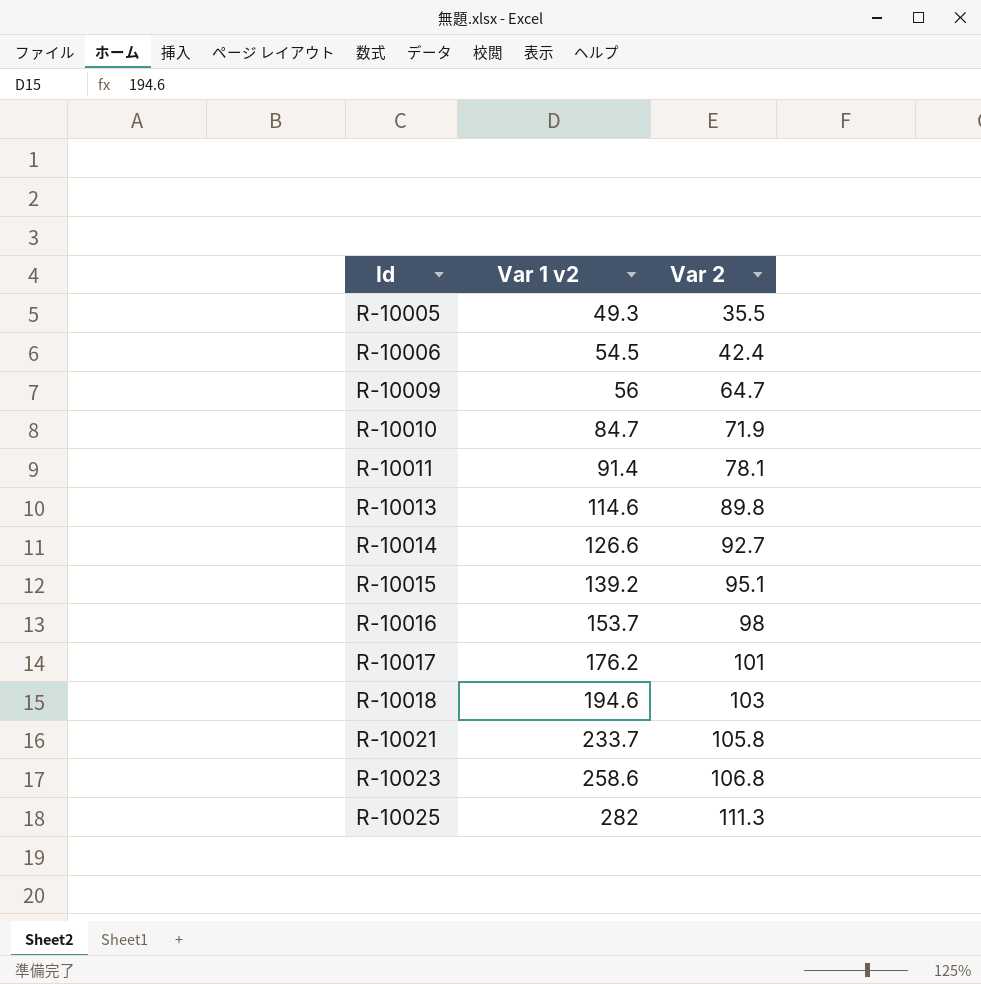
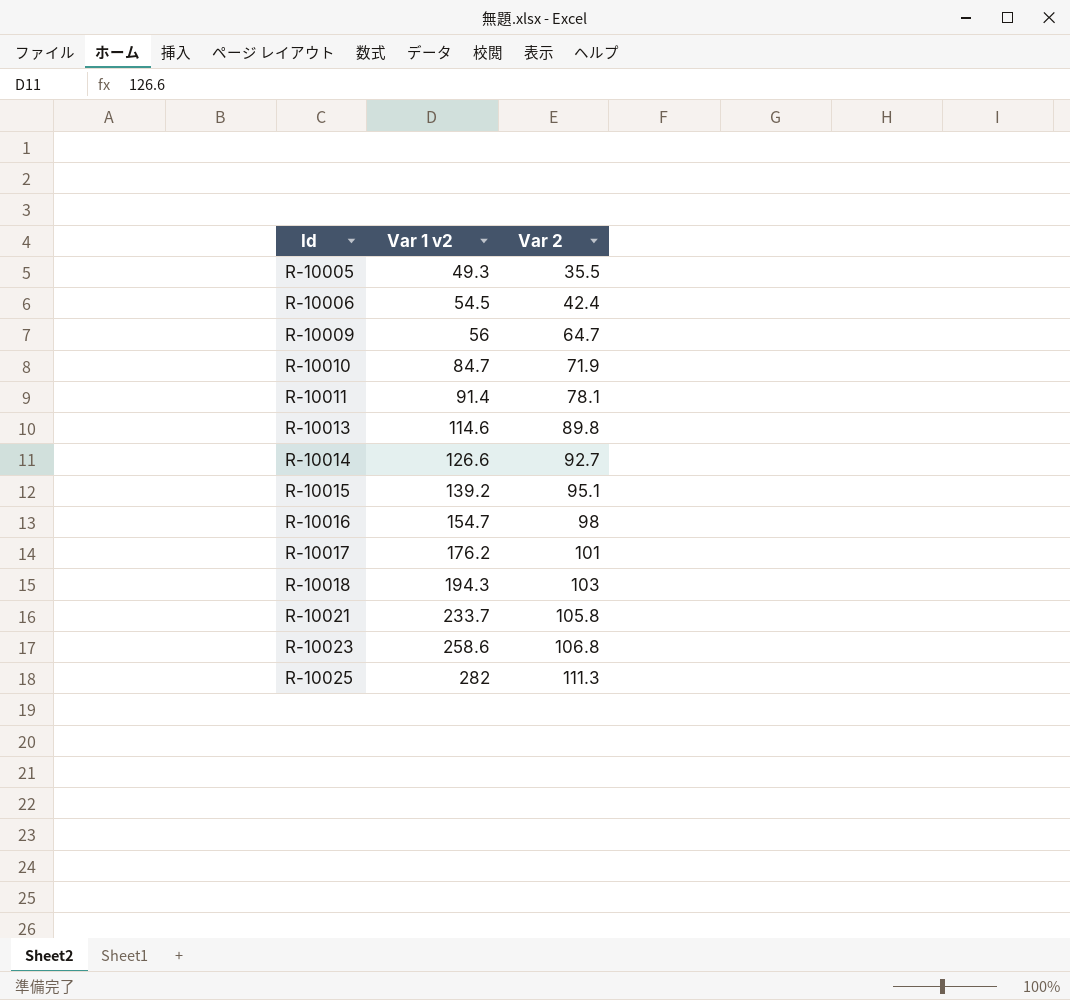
R-10016 | Var 1 v2: 153.7 -> 154.7
R-10018 | Var 1 v2: 194.6 -> 194.3

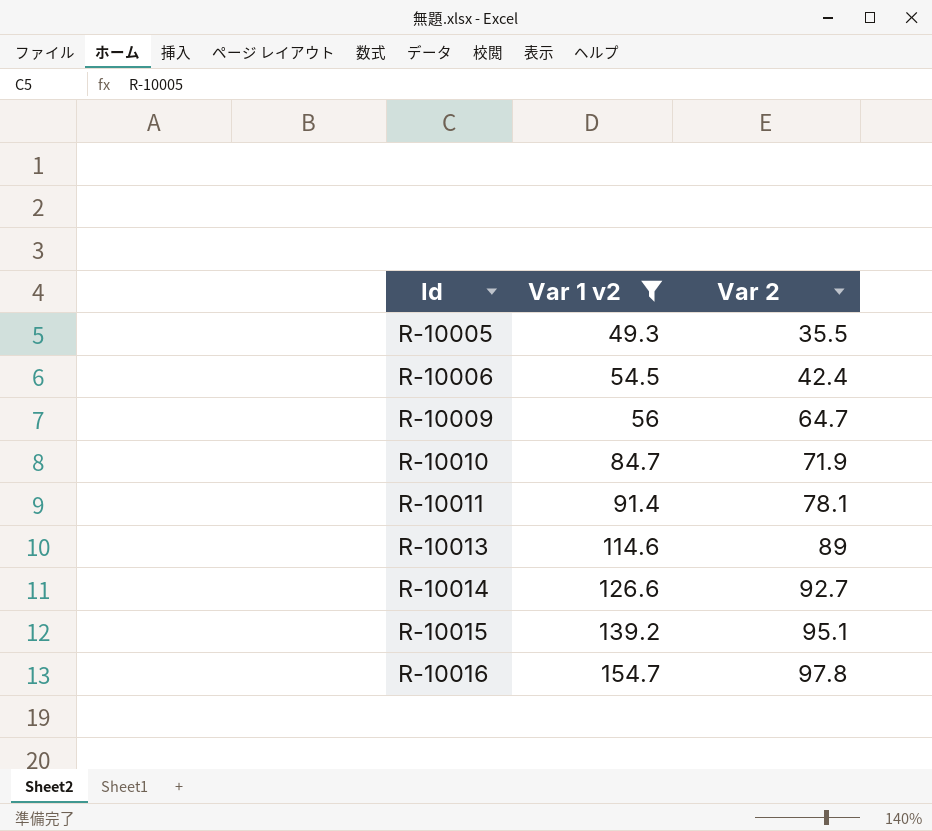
filter: none -> Var 1 v2 <= 154.7
R-10013 | Var 2: 89.8 -> 89
R-10016 | Var 2: 98 -> 97.8

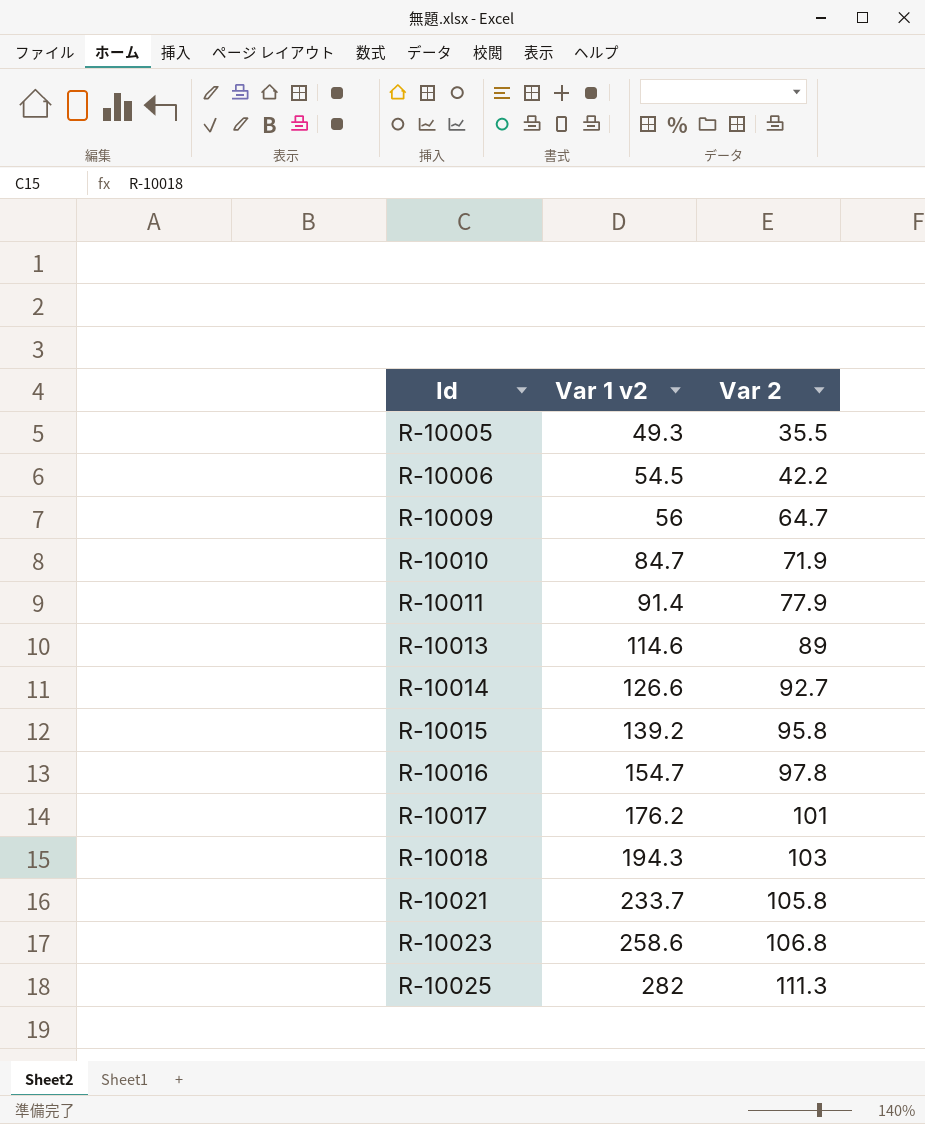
filter: Var 1 v2 <= 154.7 -> none
R-10006 | Var 2: 42.4 -> 42.2
R-10011 | Var 2: 78.1 -> 77.9
R-10015 | Var 2: 95.1 -> 95.8

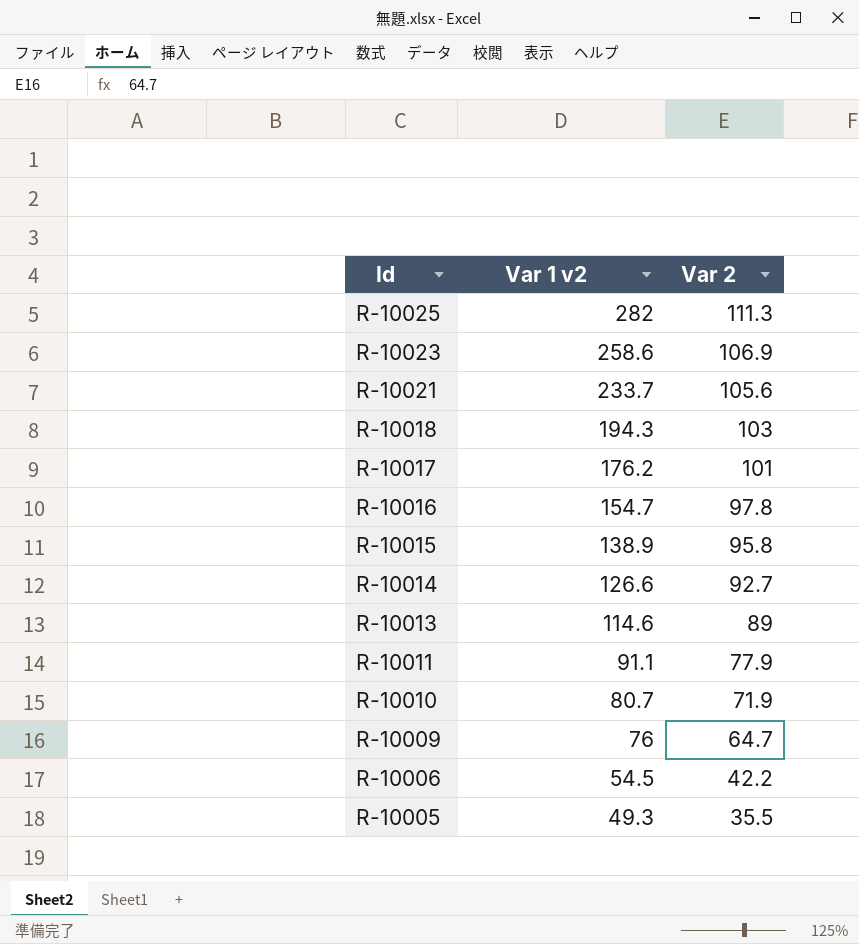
row order: Id ascending -> Id descending
R-10023 | Var 2: 106.8 -> 106.9
R-10021 | Var 2: 105.8 -> 105.6
R-10015 | Var 1 v2: 139.2 -> 138.9
R-10011 | Var 1 v2: 91.4 -> 91.1
R-10010 | Var 1 v2: 84.7 -> 80.7
R-10009 | Var 1 v2: 56 -> 76

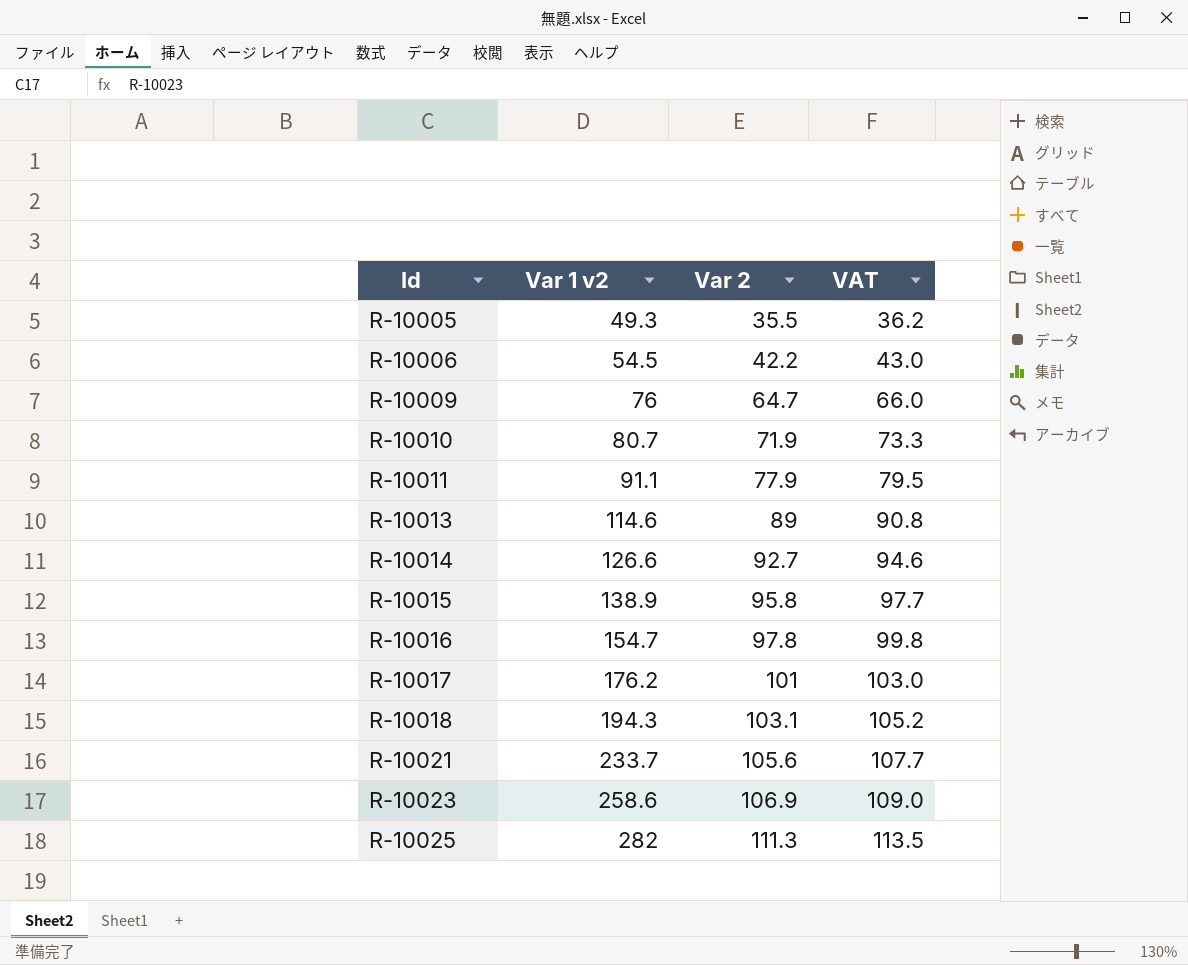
row order: Id descending -> Id ascending
column VAT | formula: none -> [Var 2] * 1.02
R-10018 | Var 2: 103 -> 103.1

